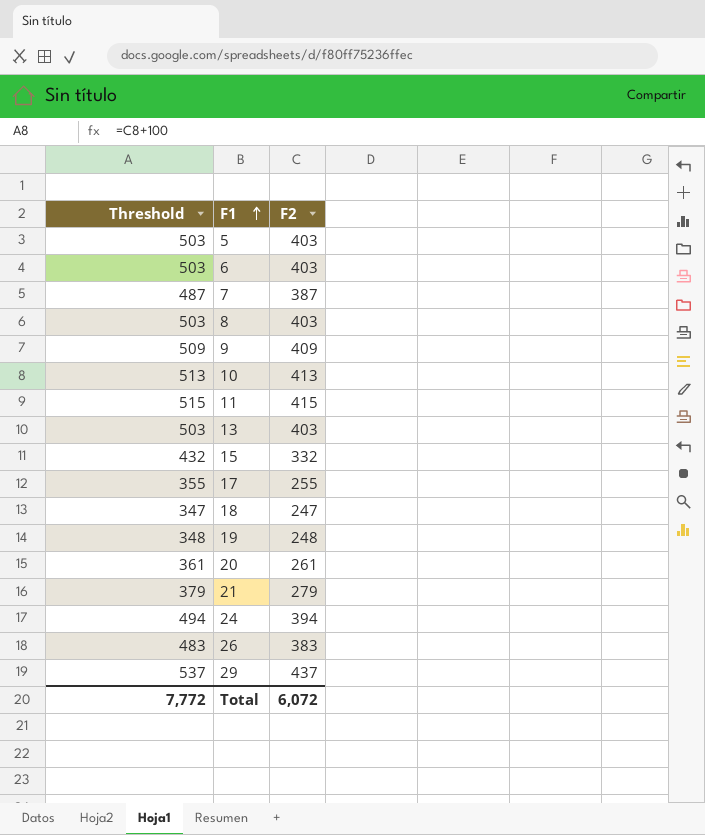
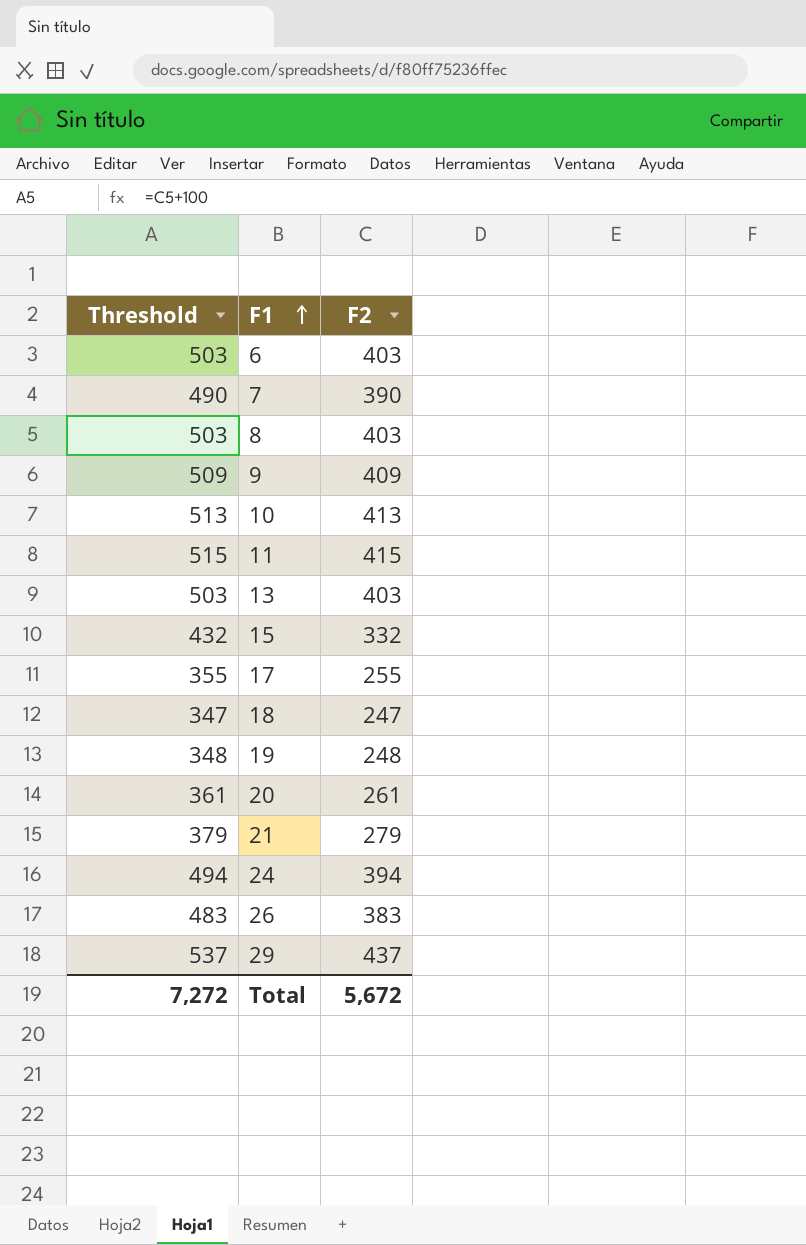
row 5: 503 | 403 -> none
7 | Threshold: 487 -> 490
7 | F2: 387 -> 390
Total | Threshold: 7,772 -> 7,272
Total | F2: 6,072 -> 5,672

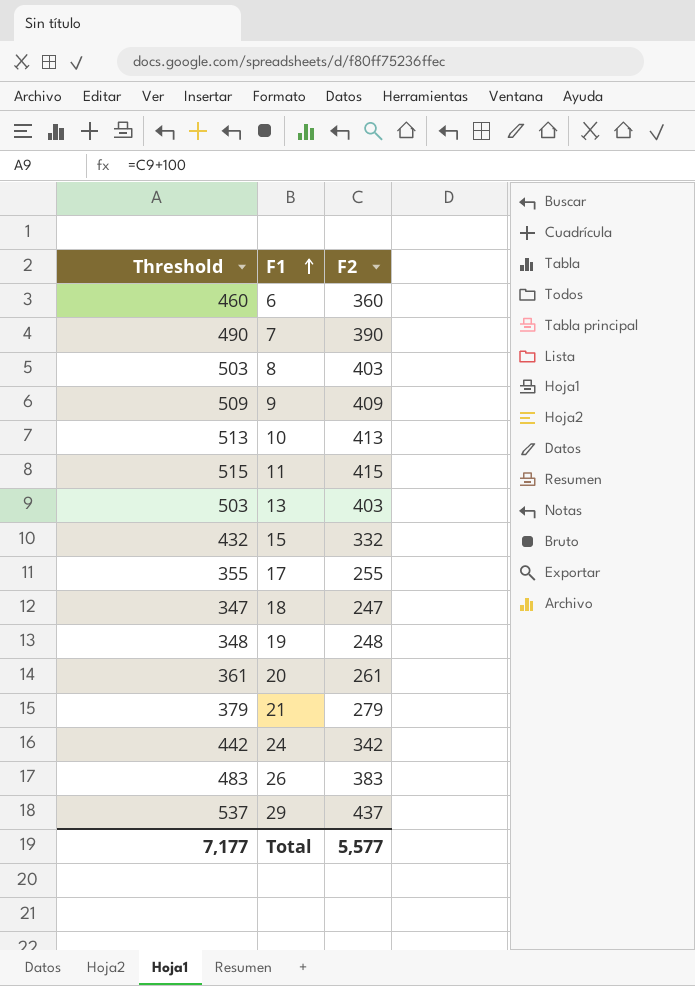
6 | Threshold: 503 -> 460
6 | F2: 403 -> 360
24 | Threshold: 494 -> 442
24 | F2: 394 -> 342
Total | Threshold: 7,272 -> 7,177
Total | F2: 5,672 -> 5,577

